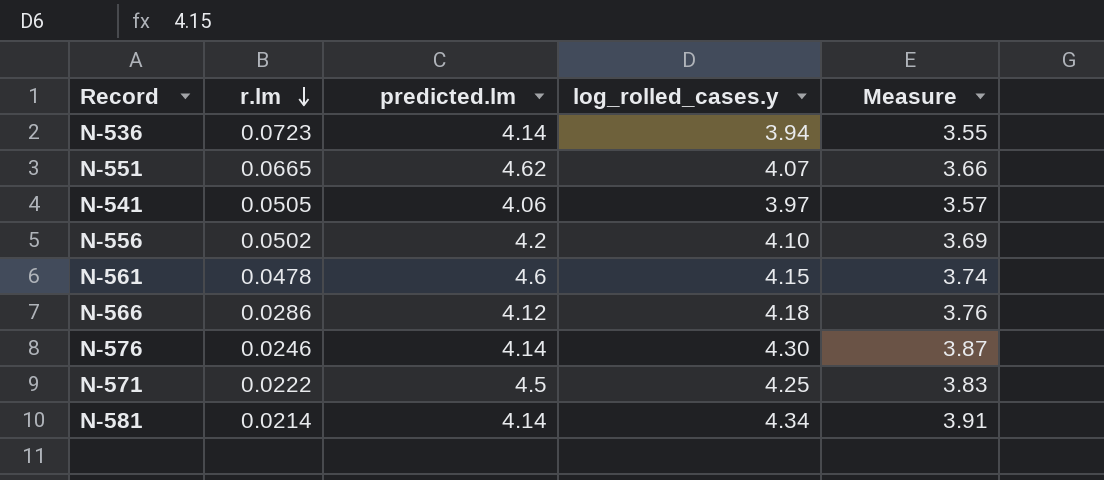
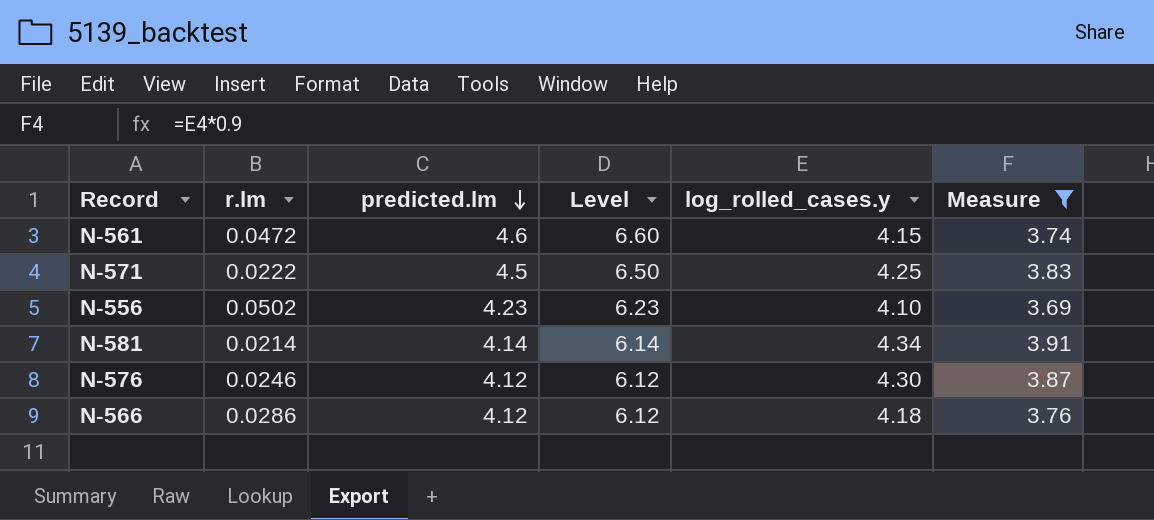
filter: none -> Measure >= 3.69
row order: r.lm descending -> predicted.lm descending
column Level | formula: none -> [predicted.lm] + 2
N-561 | r.lm: 0.0478 -> 0.0472
N-556 | predicted.lm: 4.2 -> 4.23
N-576 | predicted.lm: 4.14 -> 4.12

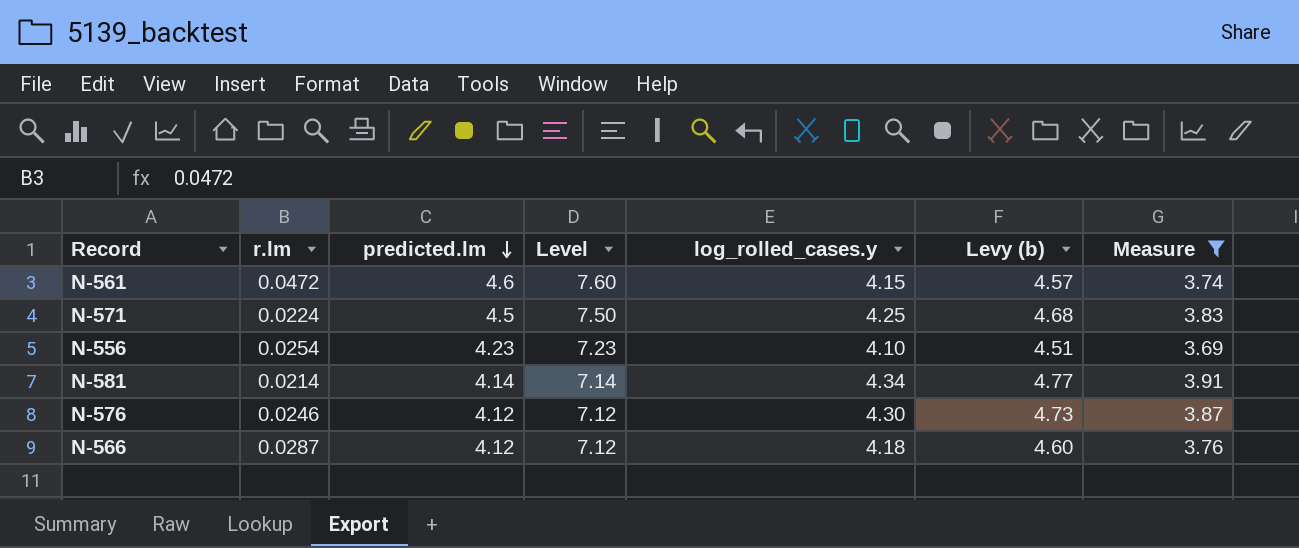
column Level | formula: [predicted.lm] + 2 -> [predicted.lm] + 3
column Levy (b) | formula: none -> [log_rolled_cases.y] * 1.1
N-571 | r.lm: 0.0222 -> 0.0224
N-556 | r.lm: 0.0502 -> 0.0254
N-566 | r.lm: 0.0286 -> 0.0287

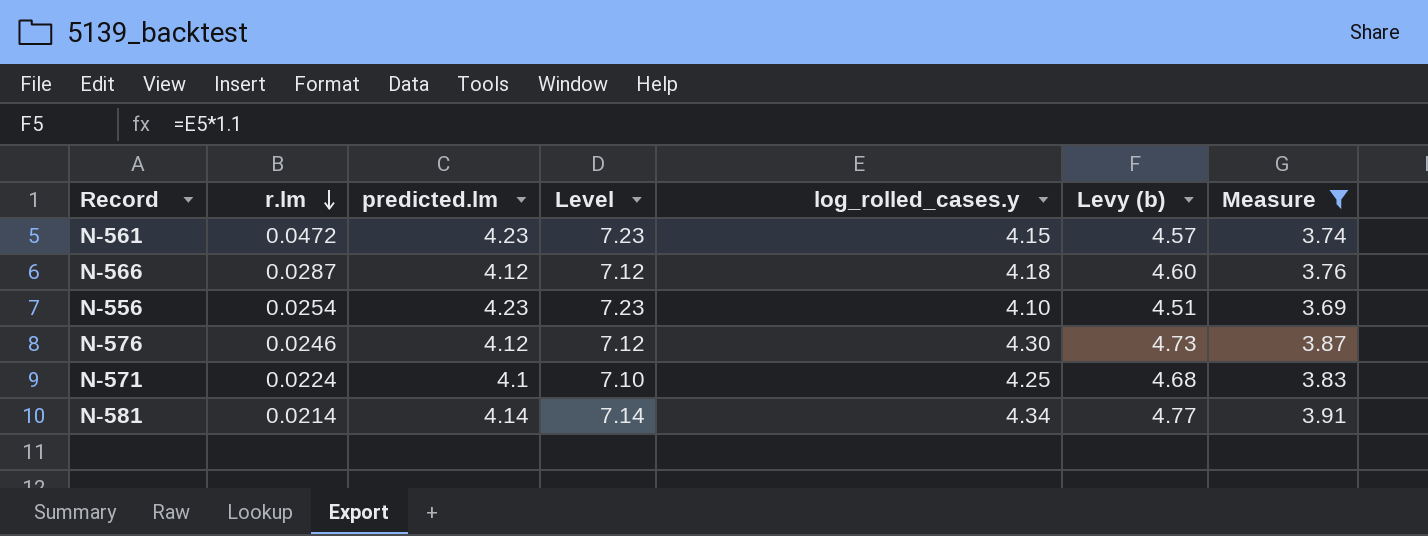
row order: predicted.lm descending -> r.lm descending
N-561 | predicted.lm: 4.6 -> 4.23
N-561 | Level: 7.60 -> 7.23
N-571 | predicted.lm: 4.5 -> 4.1
N-571 | Level: 7.50 -> 7.10

